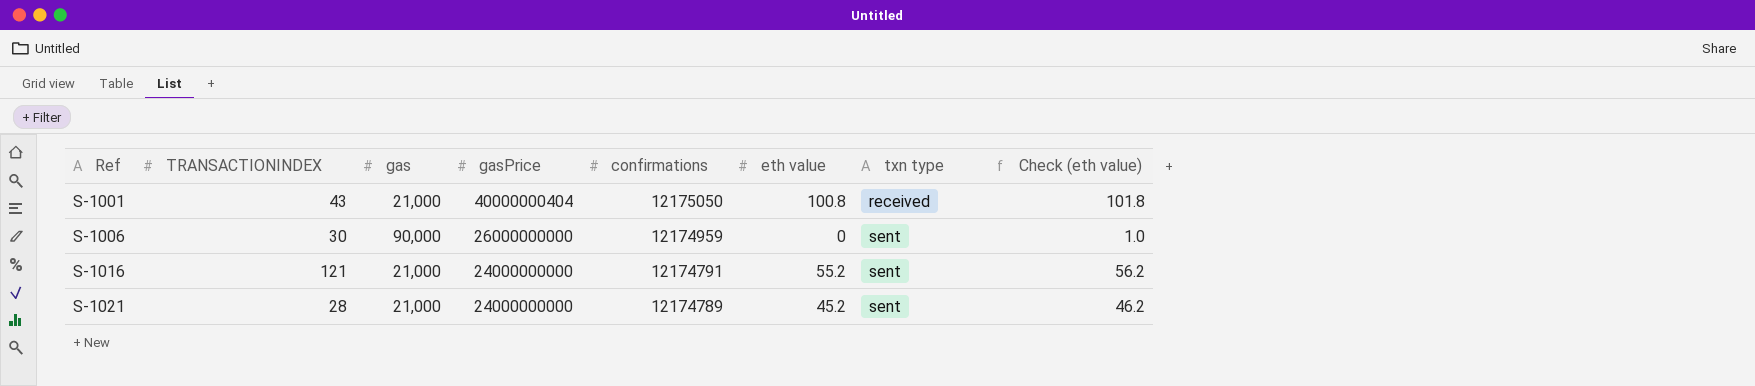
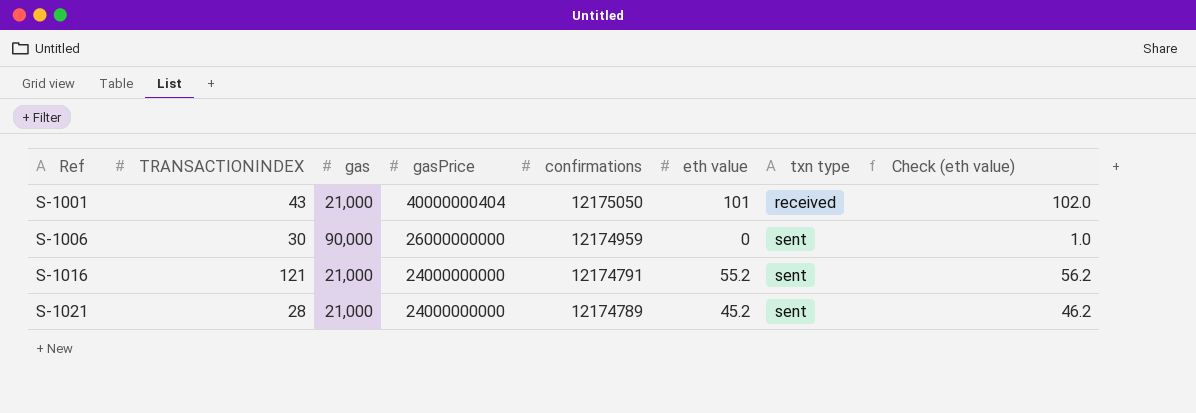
S-1001 | eth value: 100.8 -> 101
S-1001 | Check (eth value): 101.8 -> 102.0

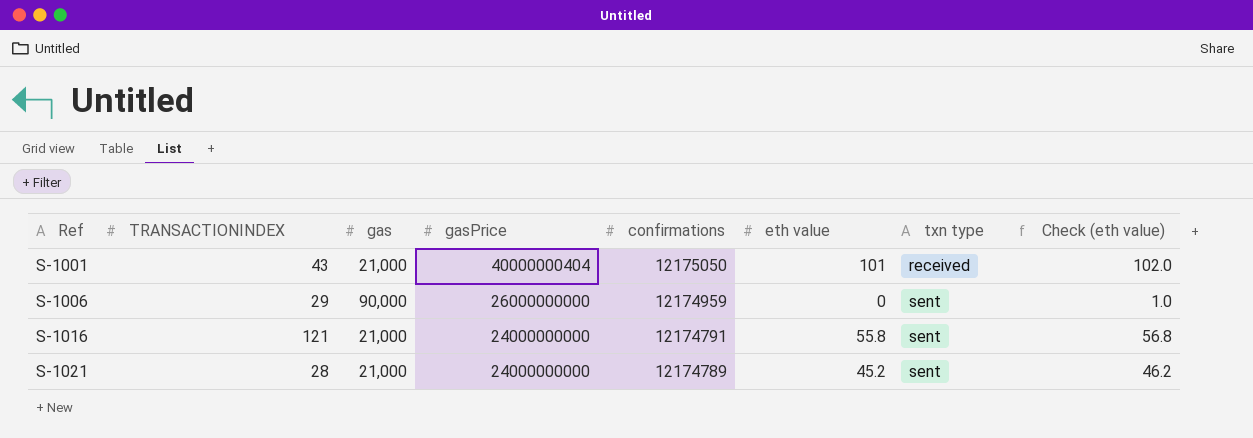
S-1006 | TRANSACTIONINDEX: 30 -> 29
S-1016 | eth value: 55.2 -> 55.8
S-1016 | Check (eth value): 56.2 -> 56.8

